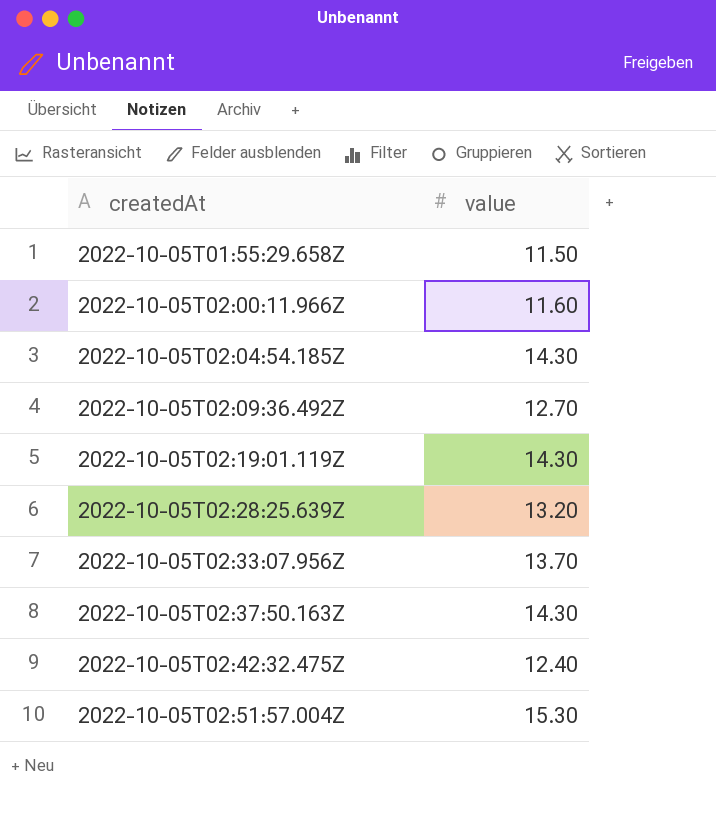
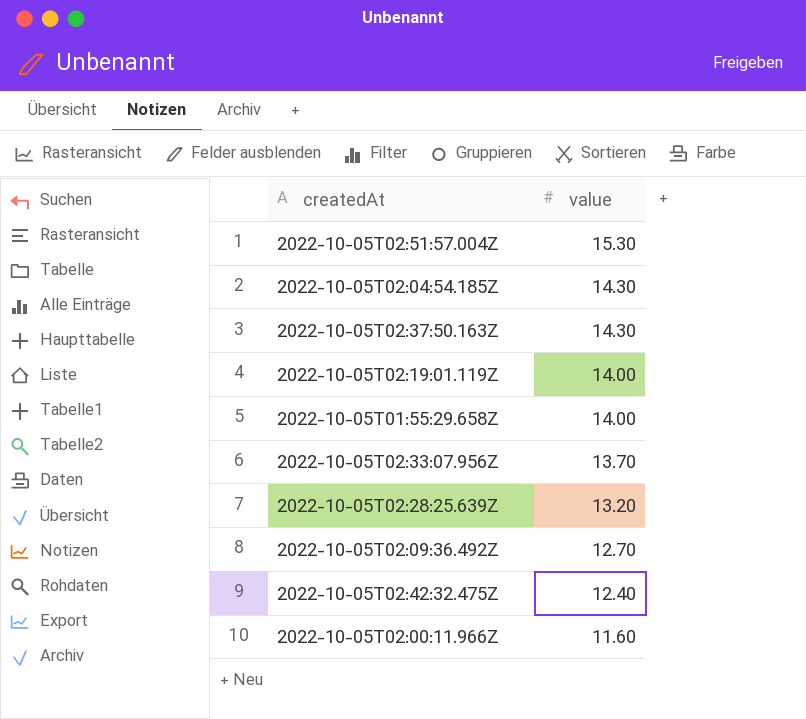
row order: createdAt ascending -> value descending
2022-10-05T02:19:01.119Z | value: 14.30 -> 14.00
2022-10-05T01:55:29.658Z | value: 11.50 -> 14.00

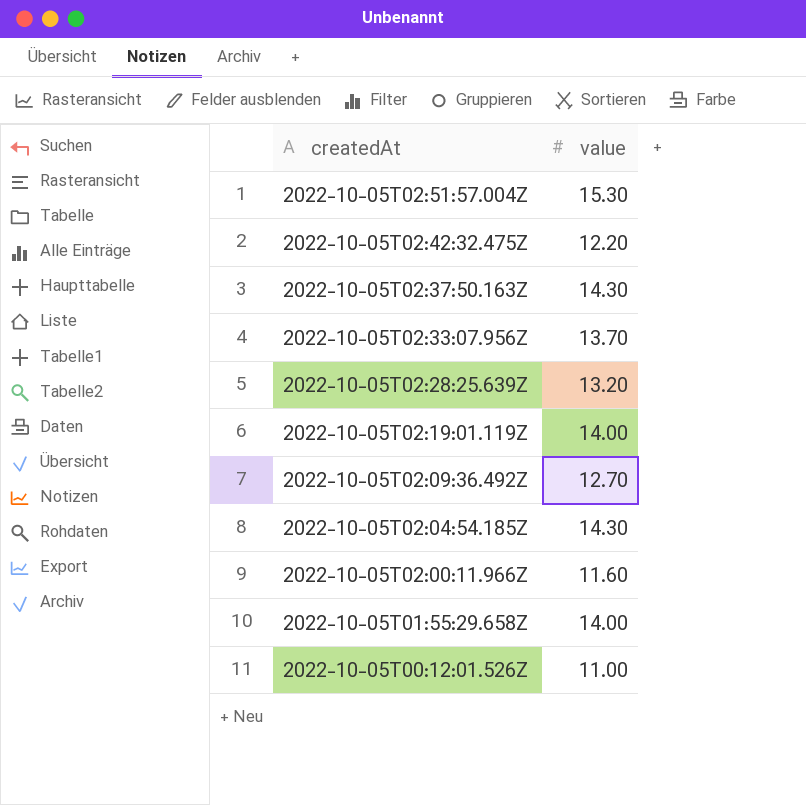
row order: value descending -> createdAt descending
2022-10-05T02:42:32.475Z | value: 12.40 -> 12.20
row 2022-10-05T00:12:01.526Z: none -> 11.00

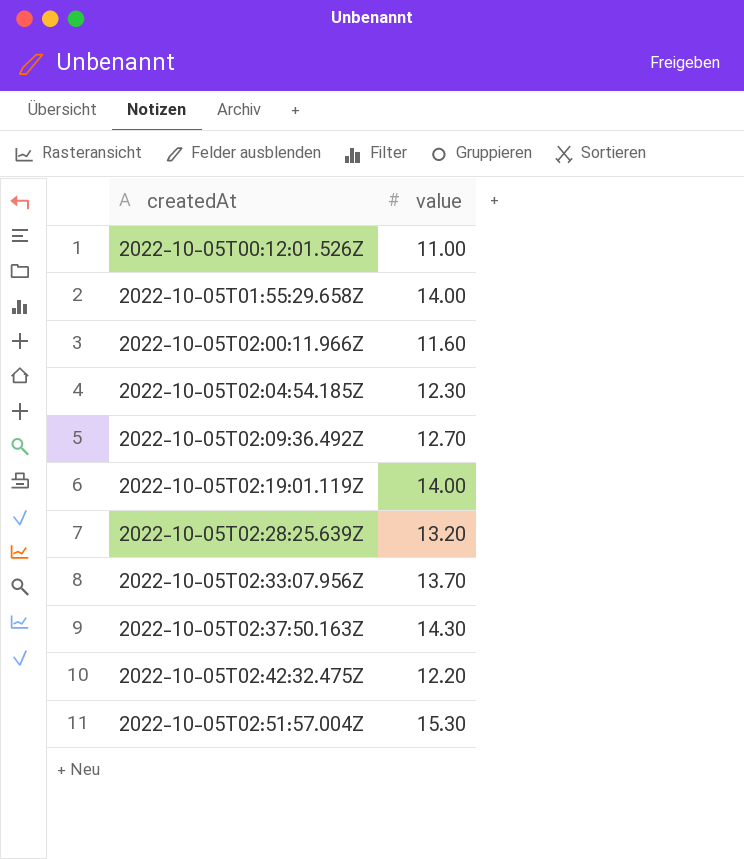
row order: createdAt descending -> createdAt ascending
2022-10-05T02:04:54.185Z | value: 14.30 -> 12.30

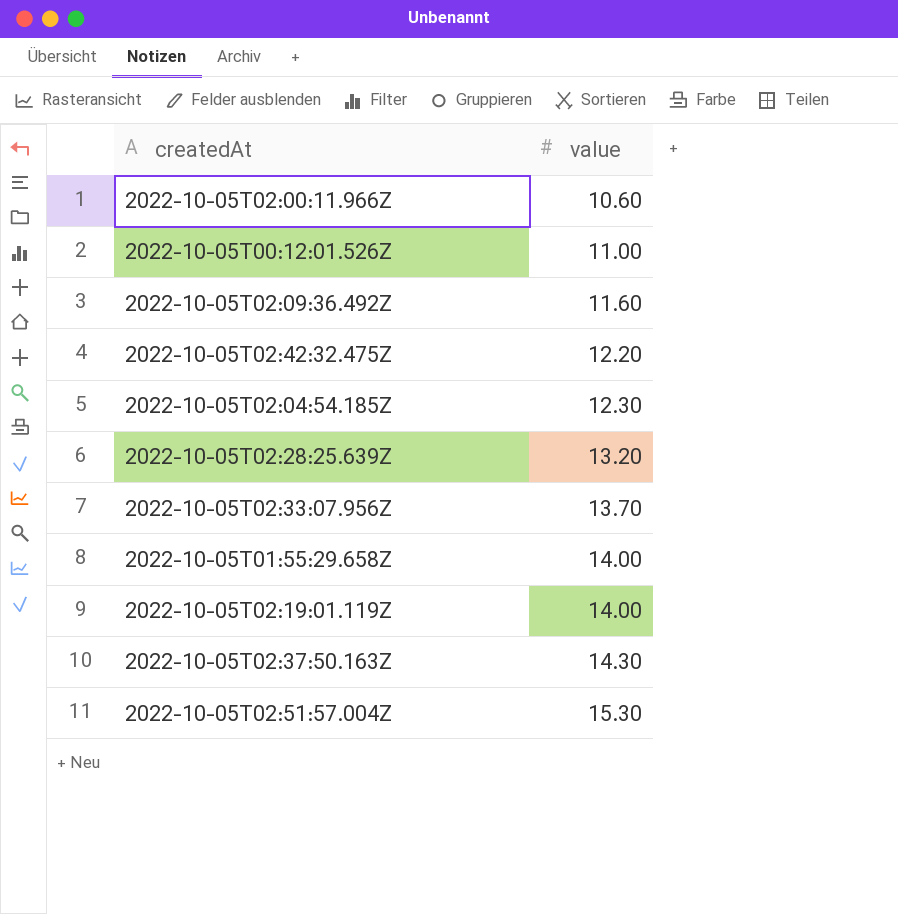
row order: createdAt ascending -> value ascending
2022-10-05T02:00:11.966Z | value: 11.60 -> 10.60
2022-10-05T02:09:36.492Z | value: 12.70 -> 11.60

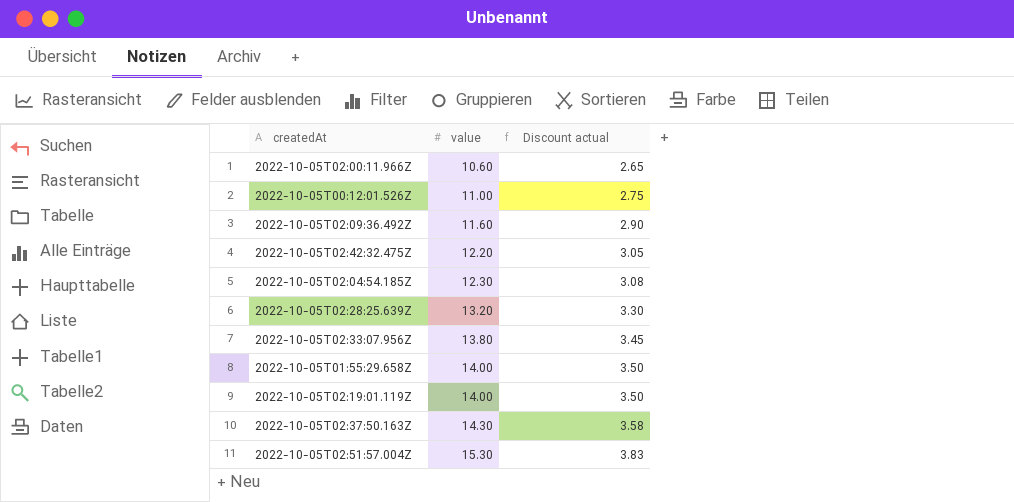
column Discount actual | formula: none -> [value] * 0.25
2022-10-05T02:33:07.956Z | value: 13.70 -> 13.80

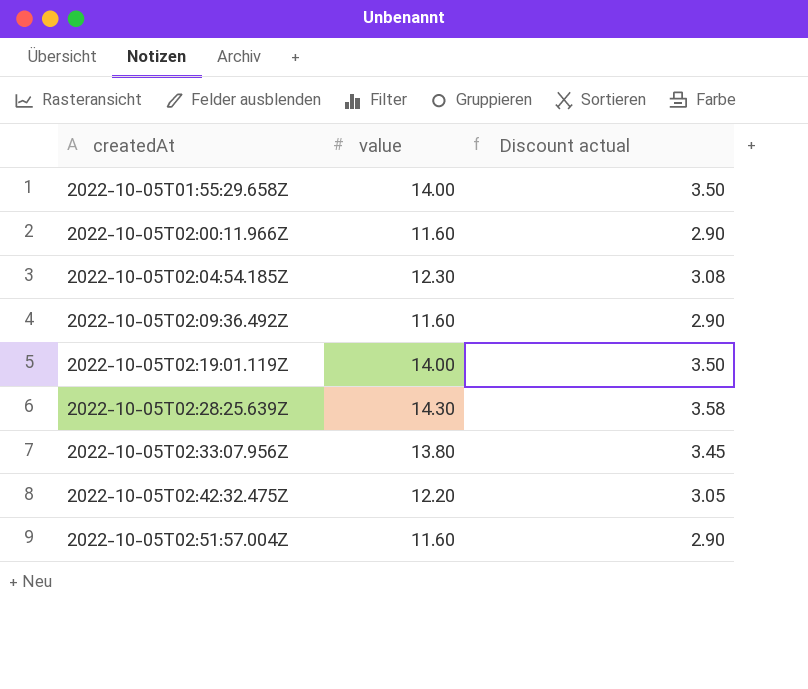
row order: value ascending -> createdAt ascending
row 2022-10-05T00:12:01.526Z: 11.00 | 2.75 -> none
row 2022-10-05T02:37:50.163Z: 14.30 | 3.58 -> none
2022-10-05T02:00:11.966Z | value: 10.60 -> 11.60
2022-10-05T02:00:11.966Z | Discount actual: 2.65 -> 2.90
2022-10-05T02:28:25.639Z | value: 13.20 -> 14.30
2022-10-05T02:28:25.639Z | Discount actual: 3.30 -> 3.58
2022-10-05T02:51:57.004Z | value: 15.30 -> 11.60
2022-10-05T02:51:57.004Z | Discount actual: 3.83 -> 2.90

